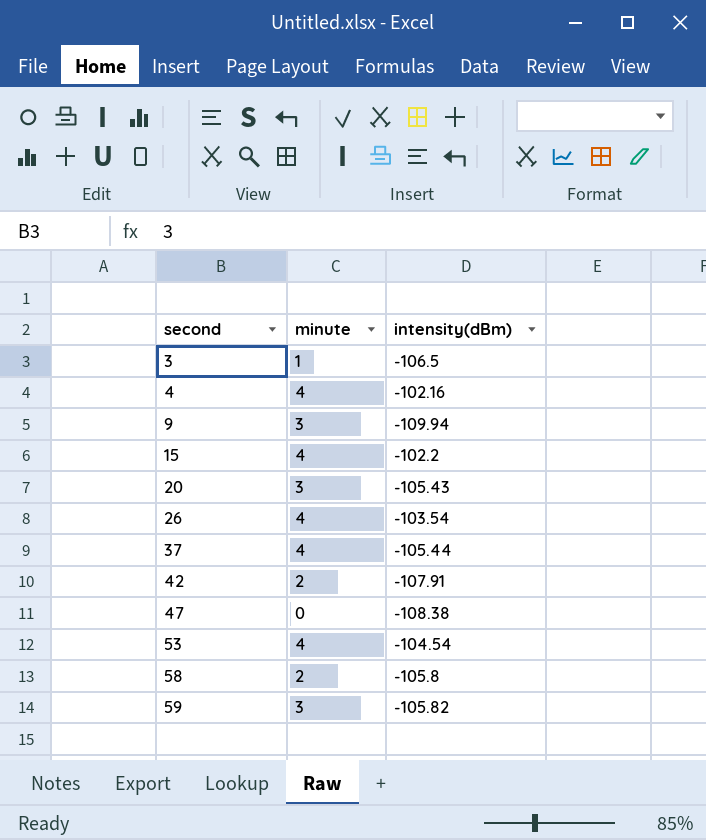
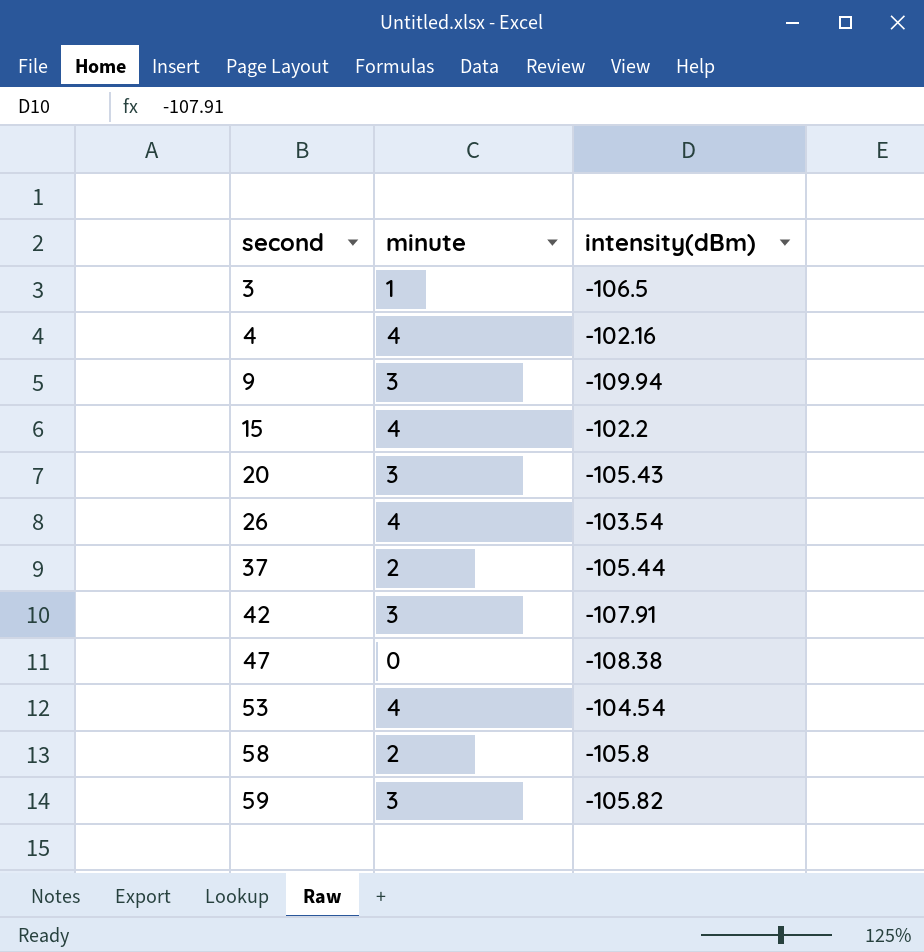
37 | minute: 4 -> 2
42 | minute: 2 -> 3

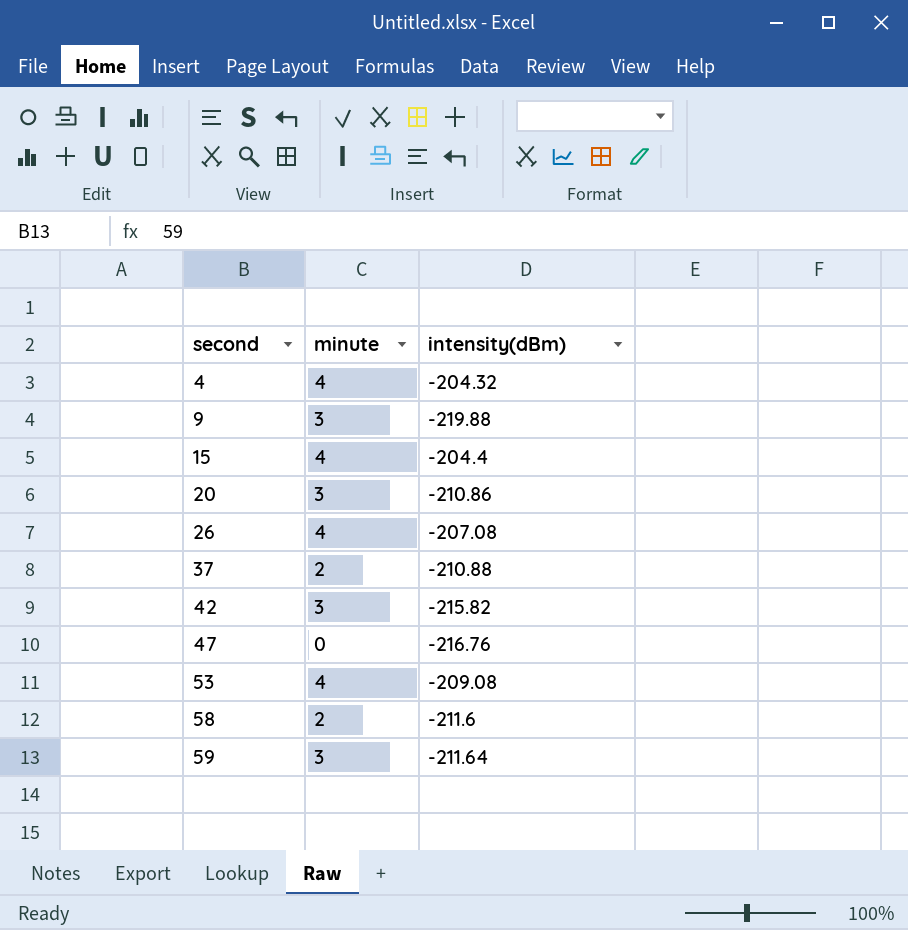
row 3: 1 | -106.5 -> none
4 | intensity(dBm): -102.16 -> -204.32
9 | intensity(dBm): -109.94 -> -219.88
15 | intensity(dBm): -102.2 -> -204.4
20 | intensity(dBm): -105.43 -> -210.86
26 | intensity(dBm): -103.54 -> -207.08
37 | intensity(dBm): -105.44 -> -210.88
42 | intensity(dBm): -107.91 -> -215.82
47 | intensity(dBm): -108.38 -> -216.76
53 | intensity(dBm): -104.54 -> -209.08
58 | intensity(dBm): -105.8 -> -211.6
59 | intensity(dBm): -105.82 -> -211.64

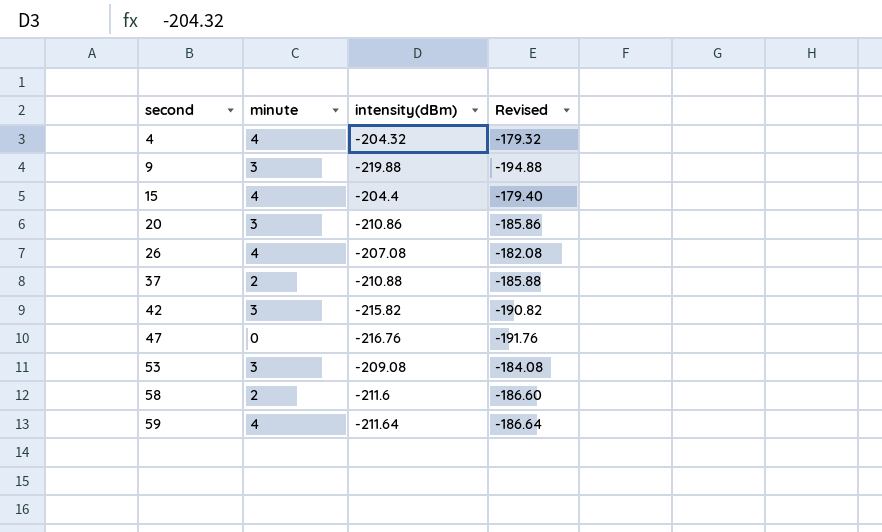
column Revised | formula: none -> [intensity(dBm)] + 25
53 | minute: 4 -> 3
59 | minute: 3 -> 4

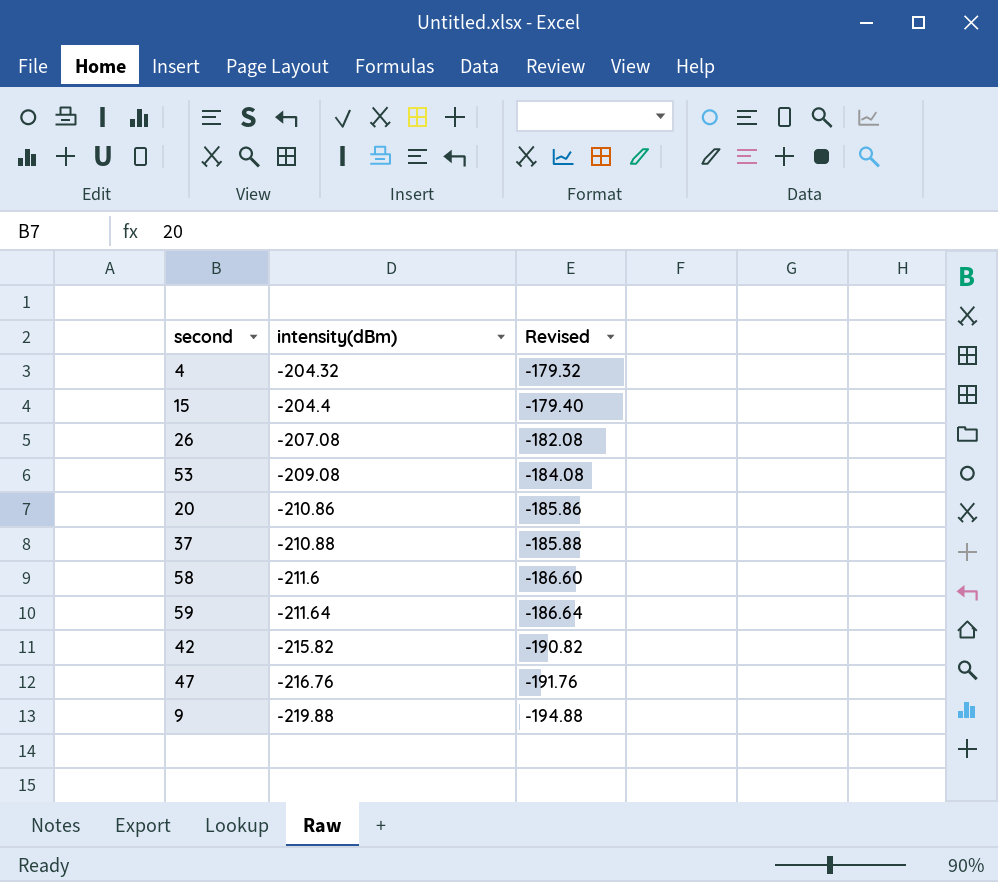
row order: second ascending -> intensity(dBm) descending
column minute | position: 2 -> none

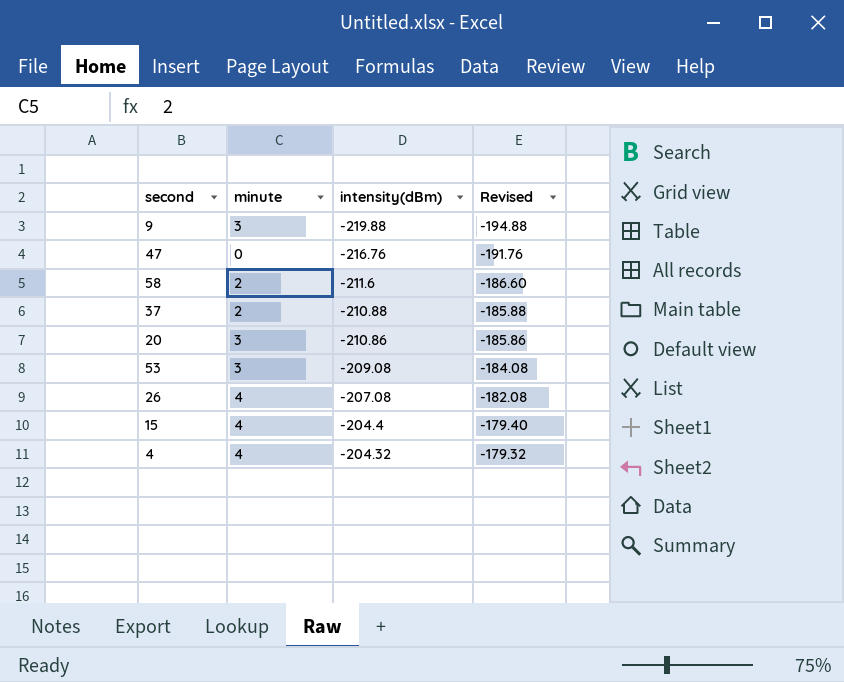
row order: intensity(dBm) descending -> intensity(dBm) ascending
column minute | position: none -> 2
row 59: -211.64 | -186.64 -> none
row 42: -215.82 | -190.82 -> none

